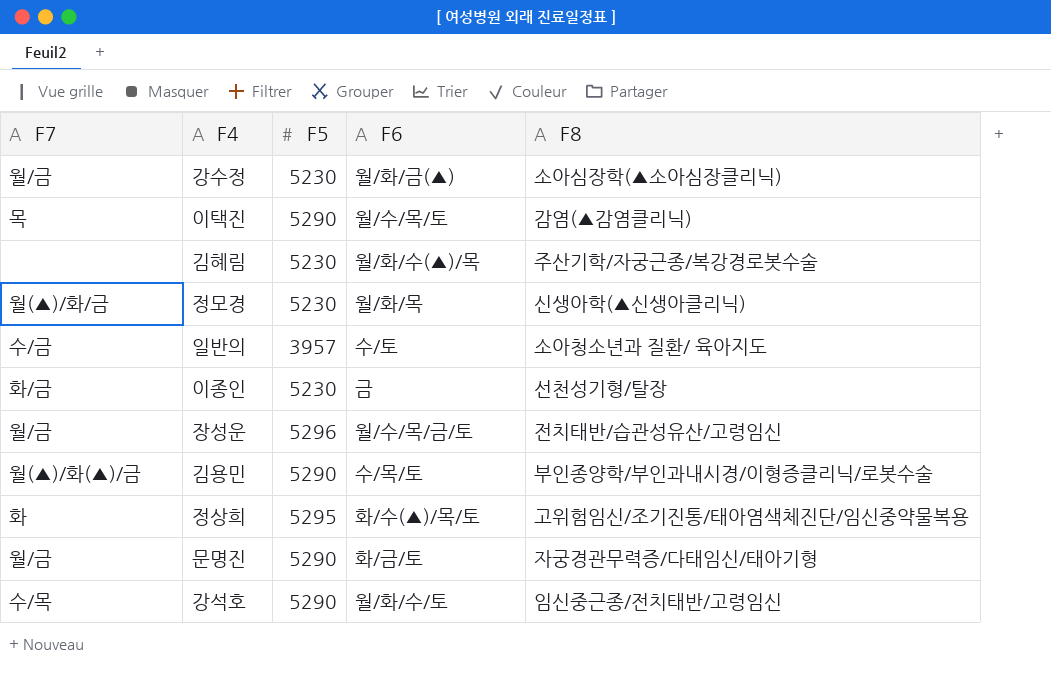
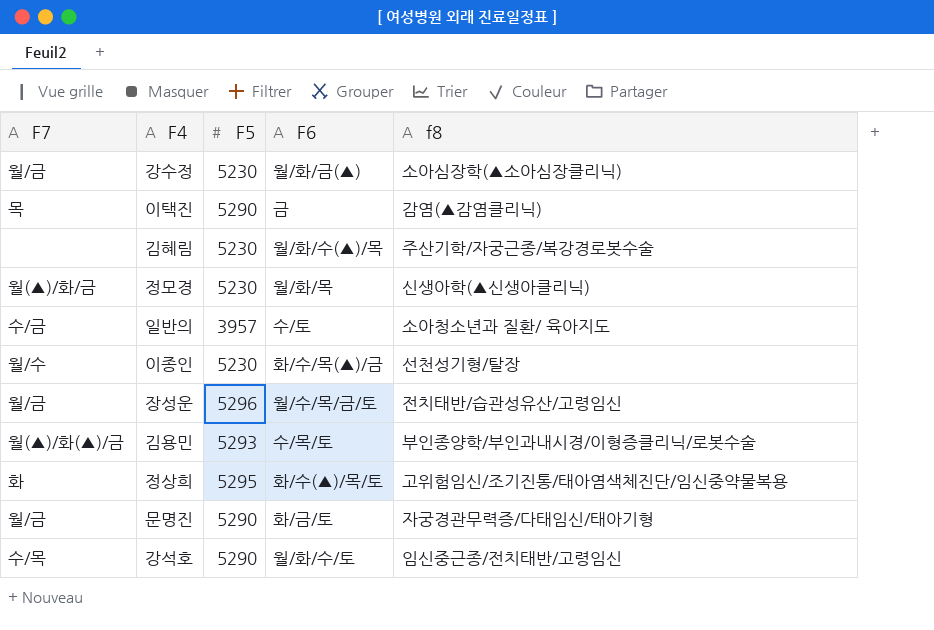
column name: F8 -> f8
이택진 | F6: 월/수/목/토 -> 금
이종인 | F7: 화/금 -> 월/수
이종인 | F6: 금 -> 화/수/목(▲)/금
김용민 | F5: 5290 -> 5293

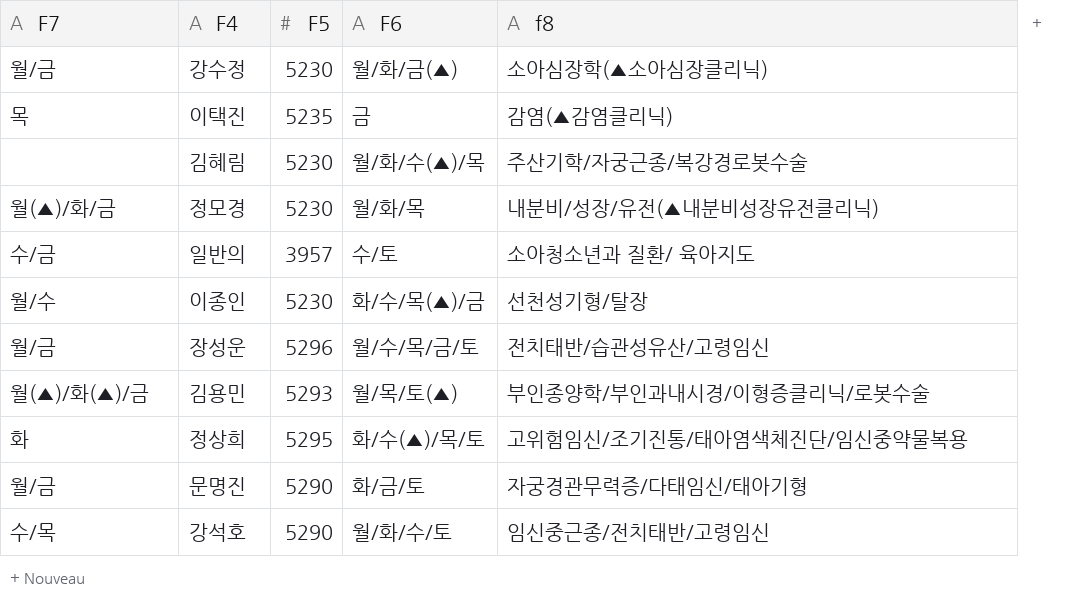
이택진 | F5: 5290 -> 5235
정모경 | f8: 신생아학(▲신생아클리닉) -> 내분비/성장/유전(▲내분비성장유전클리닉)
김용민 | F6: 수/목/토 -> 월/목/토(▲)

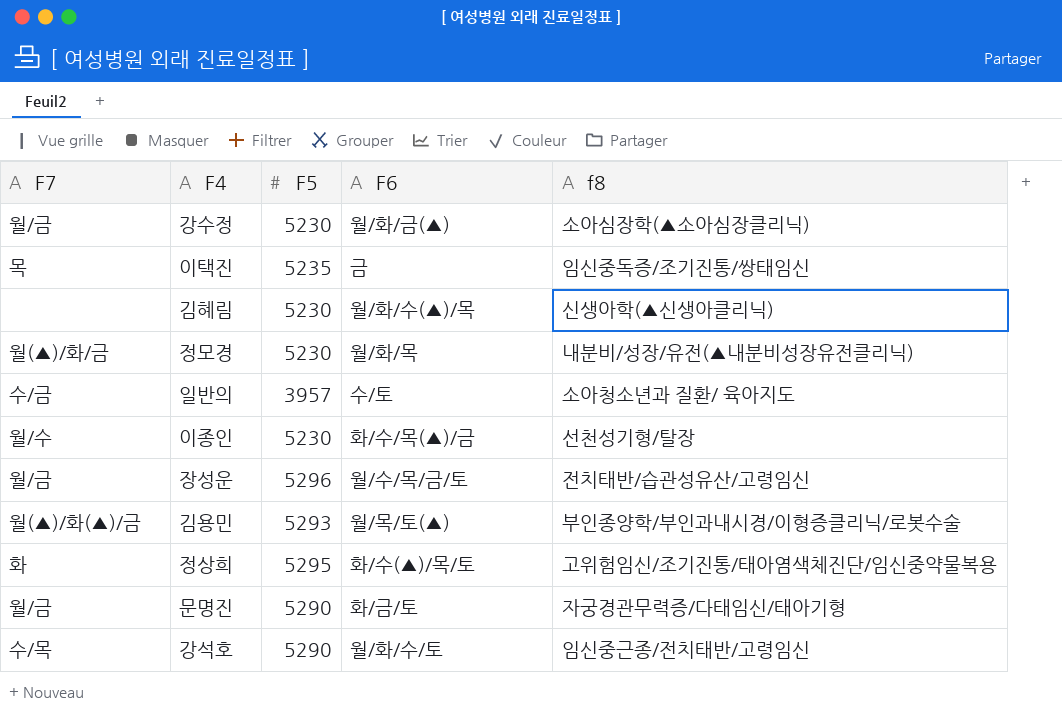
이택진 | f8: 감염(▲감염클리닉) -> 임신중독증/조기진통/쌍태임신
김혜림 | f8: 주산기학/자궁근종/복강경로봇수술 -> 신생아학(▲신생아클리닉)

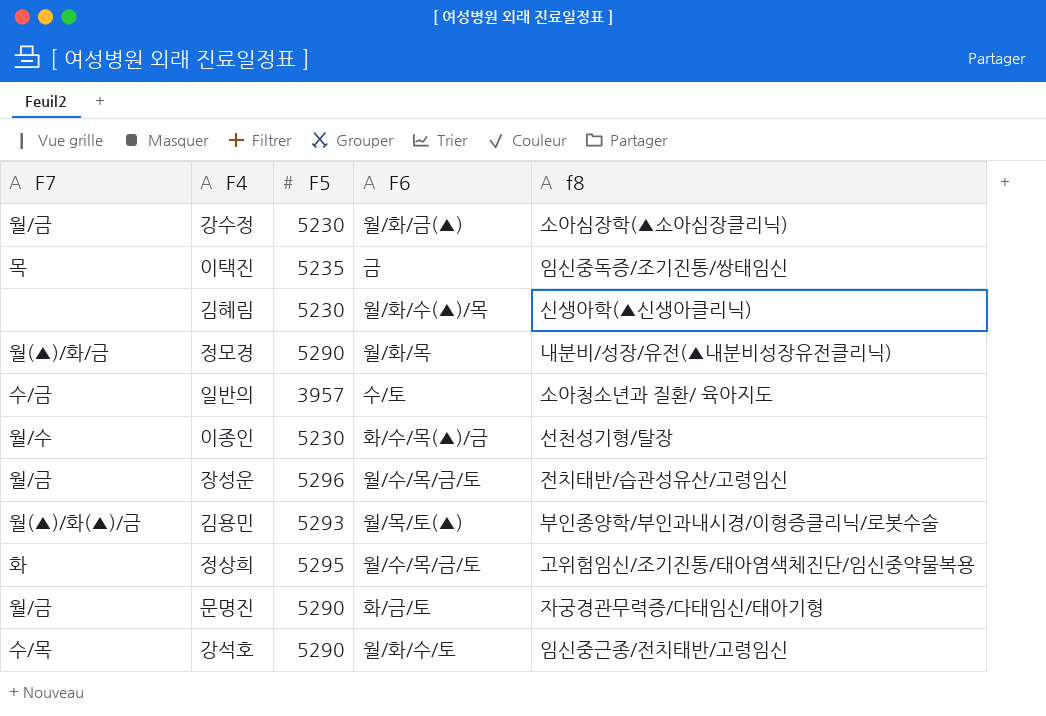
정모경 | F5: 5230 -> 5290
정상희 | F6: 화/수(▲)/목/토 -> 월/수/목/금/토

